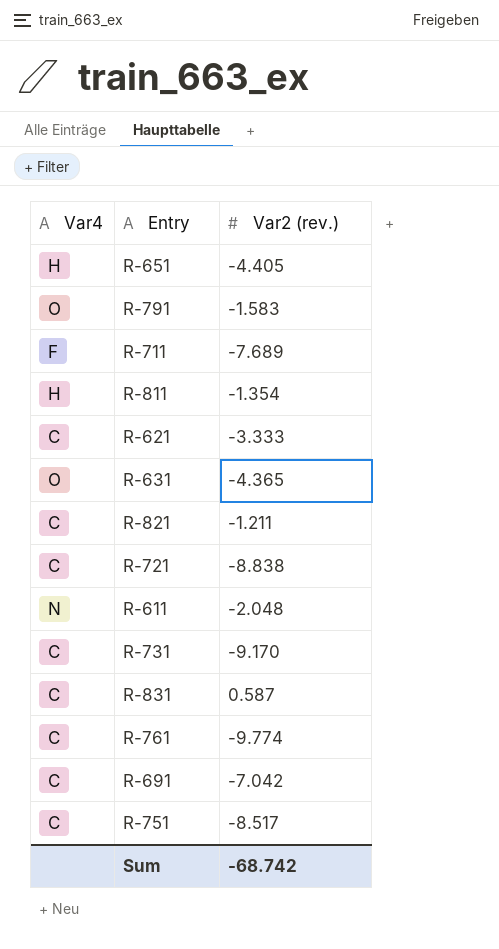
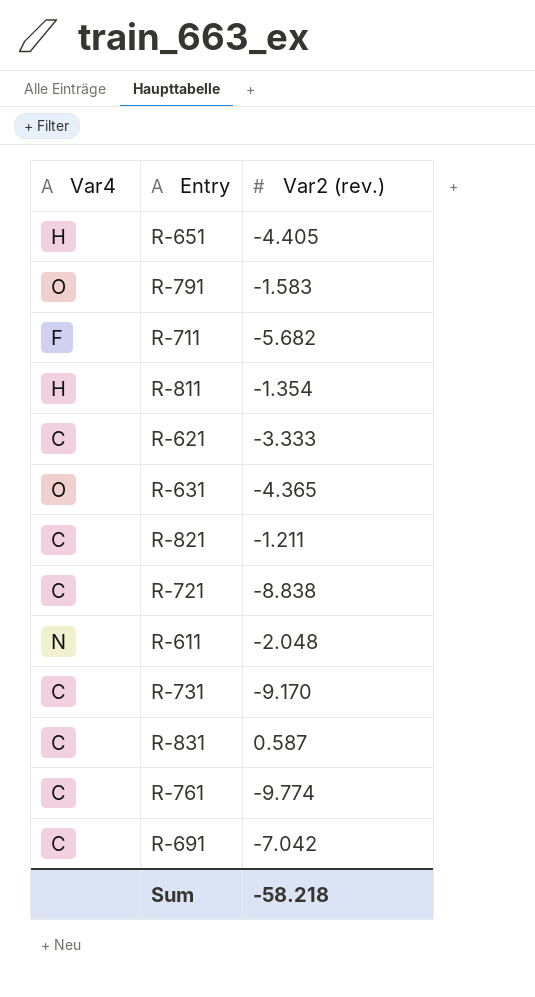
row R-751: C | -8.517 -> none
R-711 | Var2 (rev.): -7.689 -> -5.682
Sum | Var2 (rev.): -68.742 -> -58.218

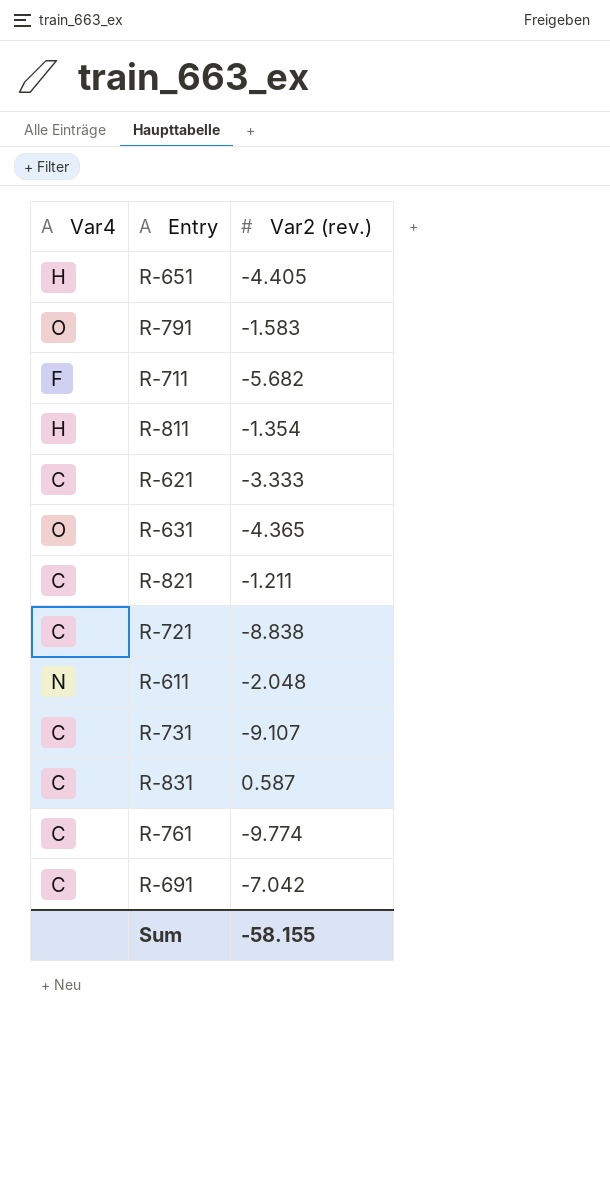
R-731 | Var2 (rev.): -9.170 -> -9.107
Sum | Var2 (rev.): -58.218 -> -58.155

